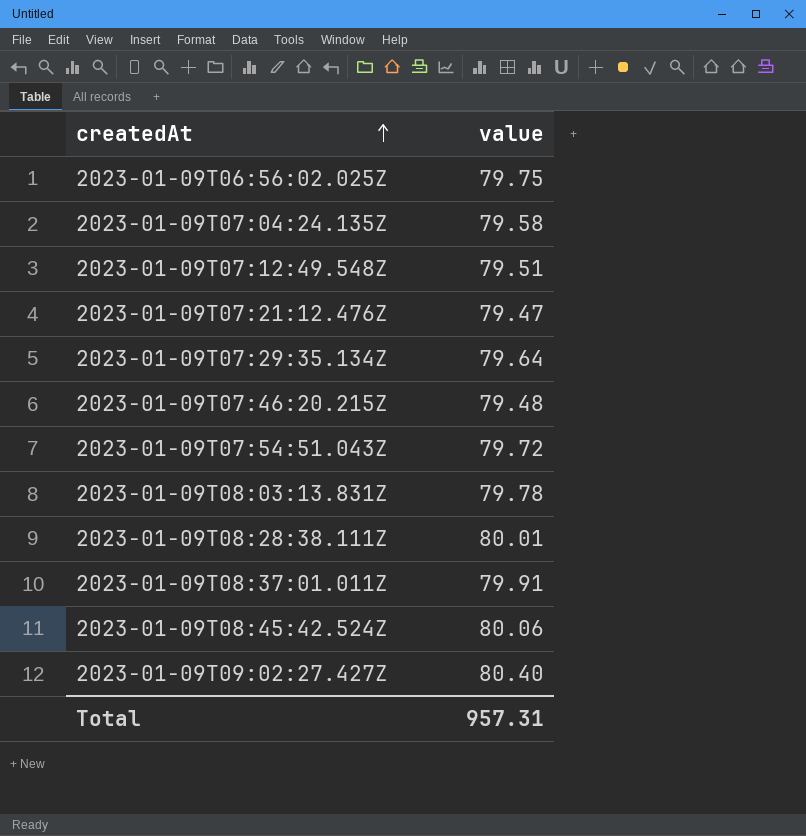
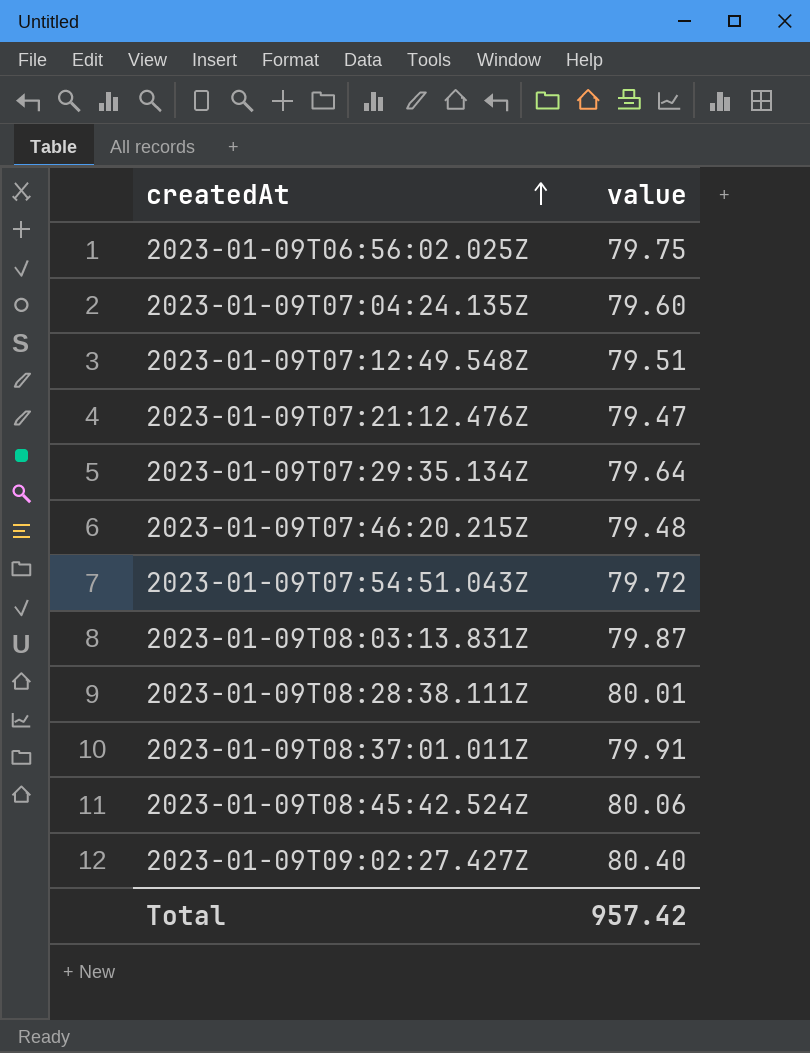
2023-01-09T07:04:24.135Z | value: 79.58 -> 79.60
2023-01-09T08:03:13.831Z | value: 79.78 -> 79.87
Total | value: 957.31 -> 957.42

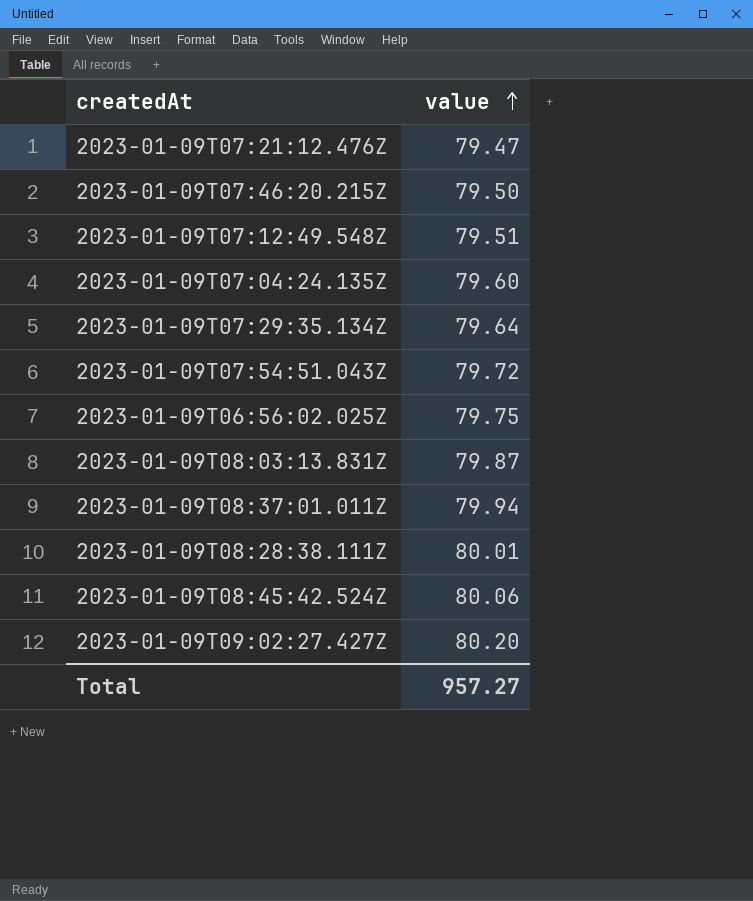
row order: createdAt ascending -> value ascending
2023-01-09T07:46:20.215Z | value: 79.48 -> 79.50
2023-01-09T08:37:01.011Z | value: 79.91 -> 79.94
2023-01-09T09:02:27.427Z | value: 80.40 -> 80.20
Total | value: 957.42 -> 957.27

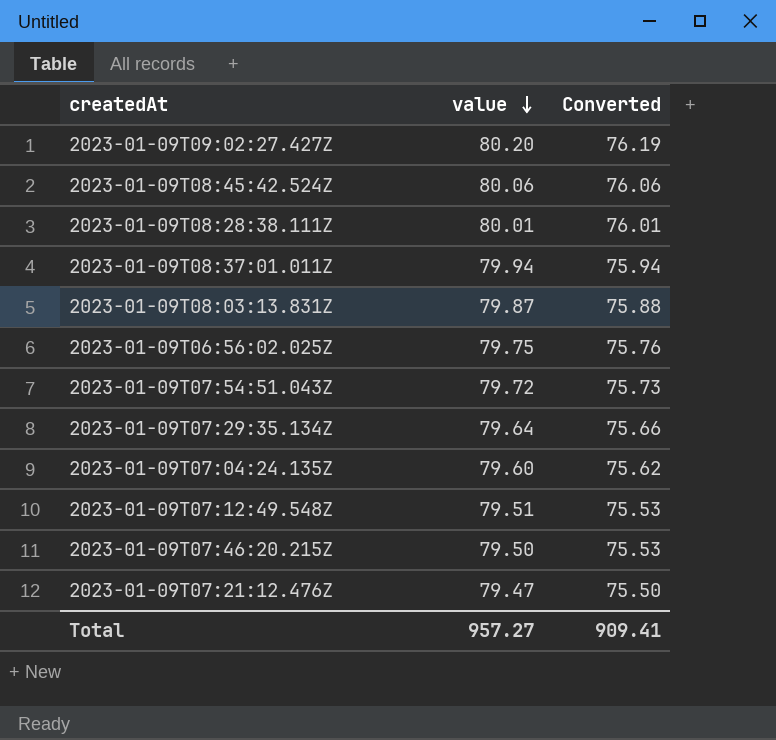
row order: value ascending -> value descending
column Converted | formula: none -> [value] * 0.95

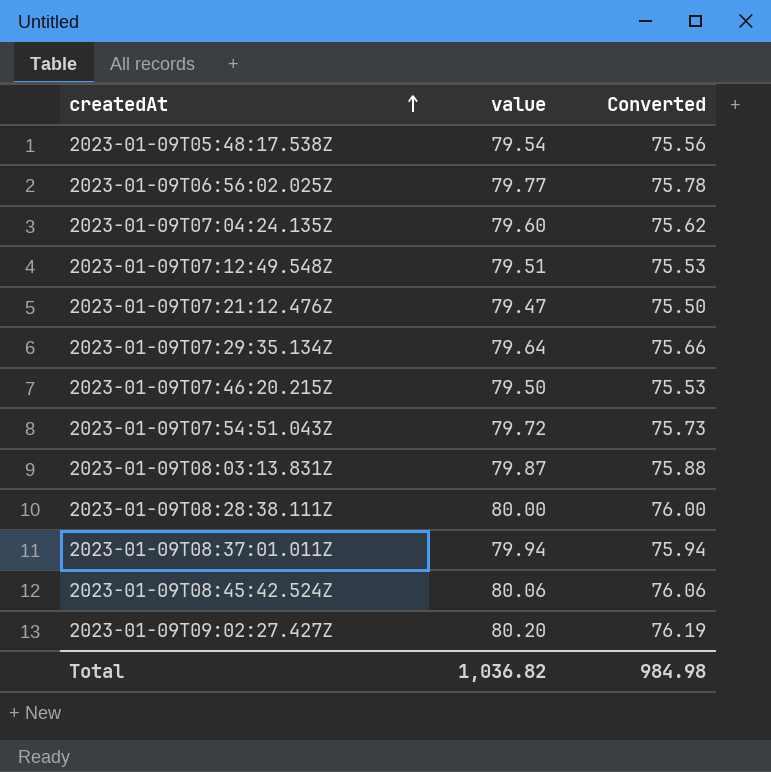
row order: value descending -> createdAt ascending
row 2023-01-09T05:48:17.538Z: none -> 79.54 | 75.56
2023-01-09T06:56:02.025Z | value: 79.75 -> 79.77
2023-01-09T06:56:02.025Z | Converted: 75.76 -> 75.78
2023-01-09T08:28:38.111Z | value: 80.01 -> 80.00
2023-01-09T08:28:38.111Z | Converted: 76.01 -> 76.00
Total | value: 957.27 -> 1,036.82
Total | Converted: 909.41 -> 984.98

